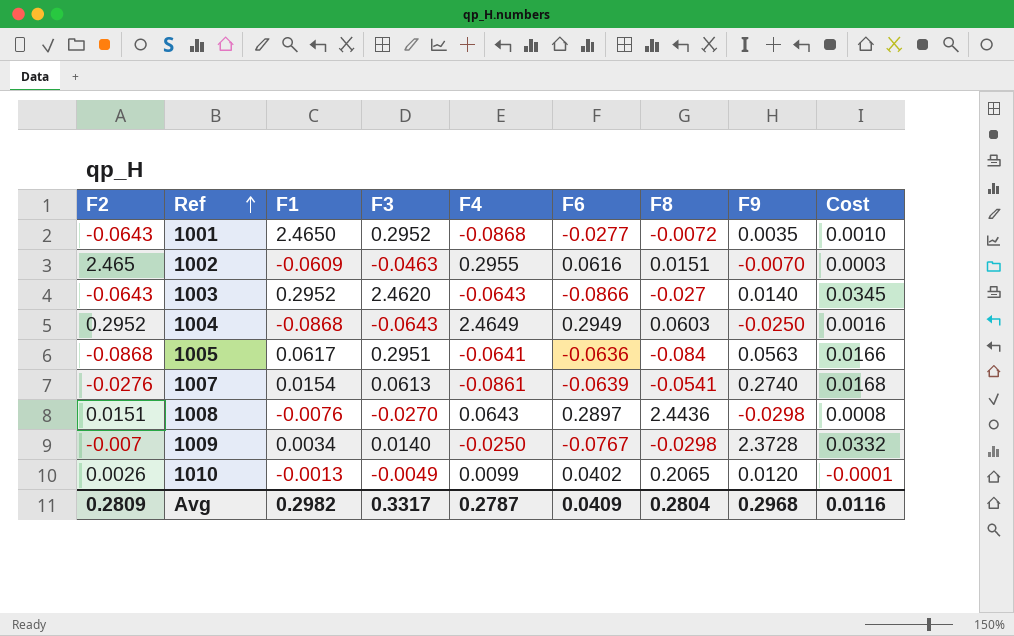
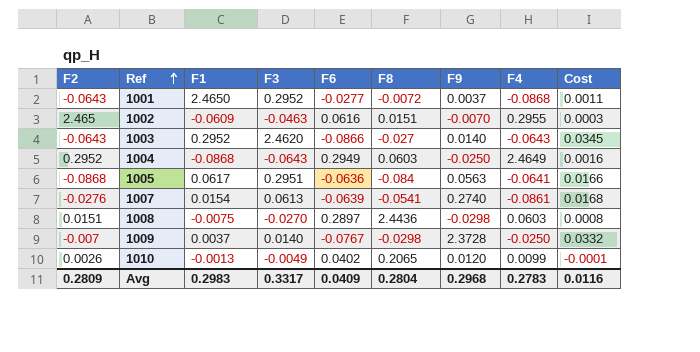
column F4 | position: 5 -> 8
1001 | F9: 0.0035 -> 0.0037
1001 | Cost: 0.0010 -> 0.0011
1008 | F1: -0.0076 -> -0.0075
1008 | F4: 0.0643 -> 0.0603
1009 | F1: 0.0034 -> 0.0037
Avg | F1: 0.2982 -> 0.2983
Avg | F4: 0.2787 -> 0.2783

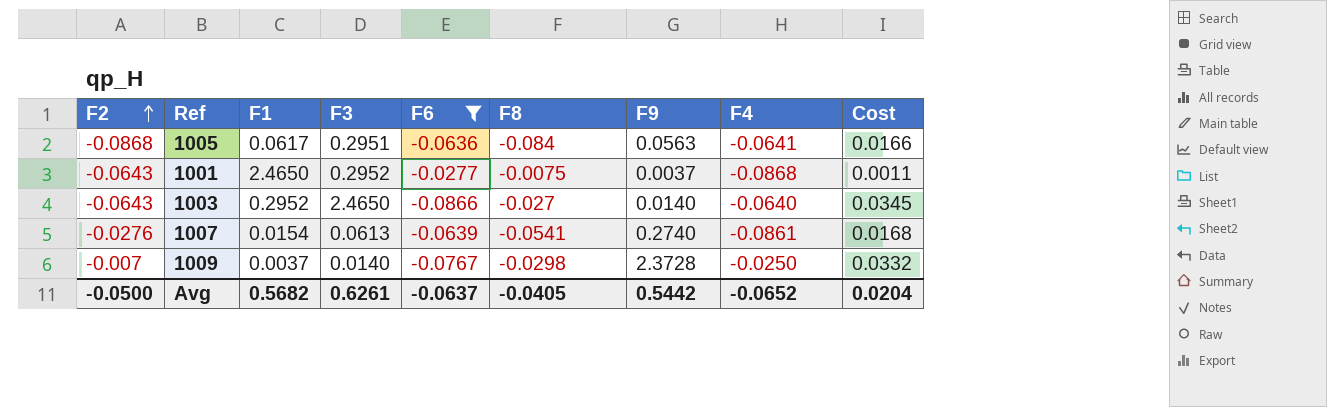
filter: none -> F6 <= -0.0277
row order: Ref ascending -> F2 ascending
1001 | F8: -0.0072 -> -0.0075
1003 | F3: 2.4620 -> 2.4650
1003 | F4: -0.0643 -> -0.0640
Avg | F2: 0.2809 -> -0.0500
Avg | F1: 0.2983 -> 0.5682
Avg | F3: 0.3317 -> 0.6261
Avg | F6: 0.0409 -> -0.0637
Avg | F8: 0.2804 -> -0.0405
Avg | F9: 0.2968 -> 0.5442
Avg | F4: 0.2783 -> -0.0652
Avg | Cost: 0.0116 -> 0.0204

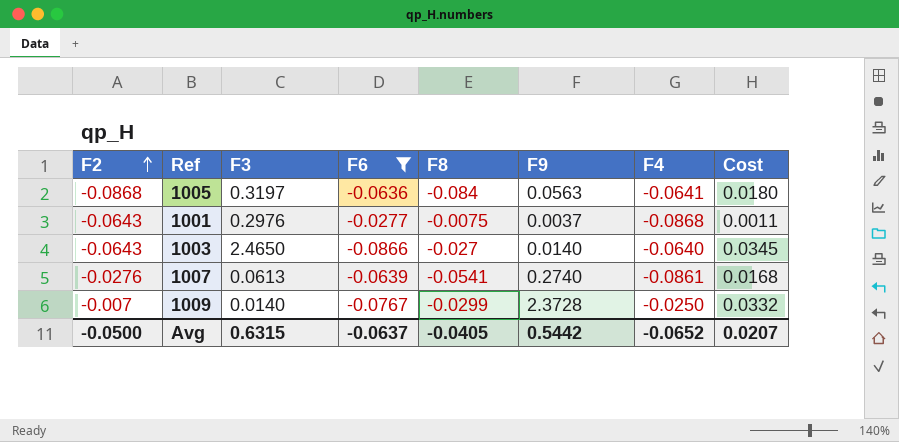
column F1 | position: 3 -> none
1005 | F3: 0.2951 -> 0.3197
1005 | Cost: 0.0166 -> 0.0180
1001 | F3: 0.2952 -> 0.2976
1009 | F8: -0.0298 -> -0.0299
Avg | F3: 0.6261 -> 0.6315
Avg | Cost: 0.0204 -> 0.0207

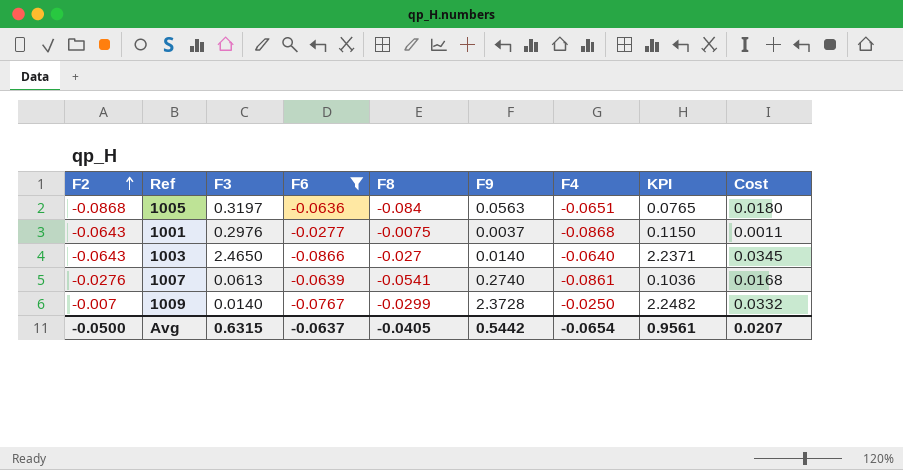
column KPI | formula: none -> [F2] + [F3] + [F6] + [F8] + [F9] + [F4]
1005 | F4: -0.0641 -> -0.0651
Avg | F4: -0.0652 -> -0.0654

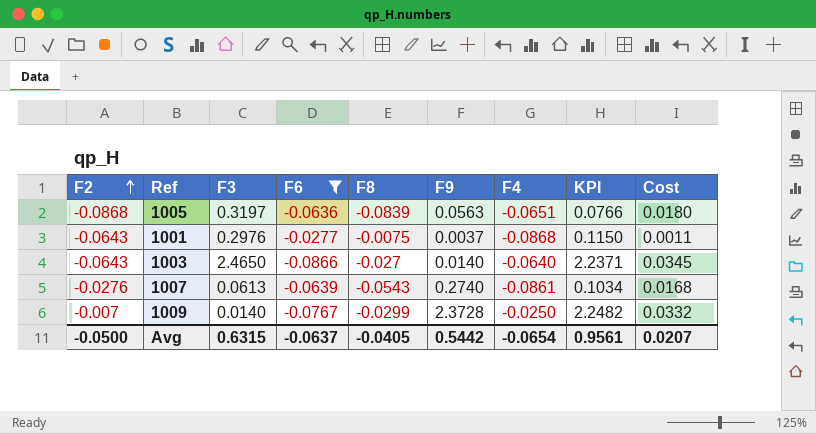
1005 | F8: -0.084 -> -0.0839
1005 | KPI: 0.0765 -> 0.0766
1007 | F8: -0.0541 -> -0.0543
1007 | KPI: 0.1036 -> 0.1034

